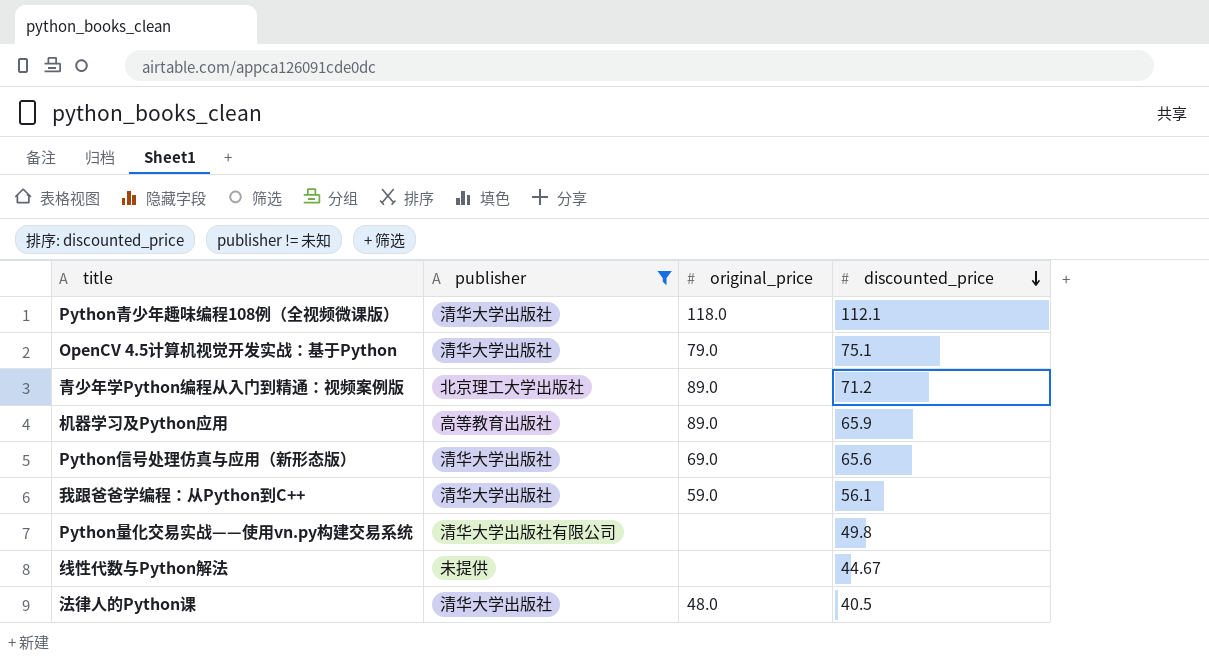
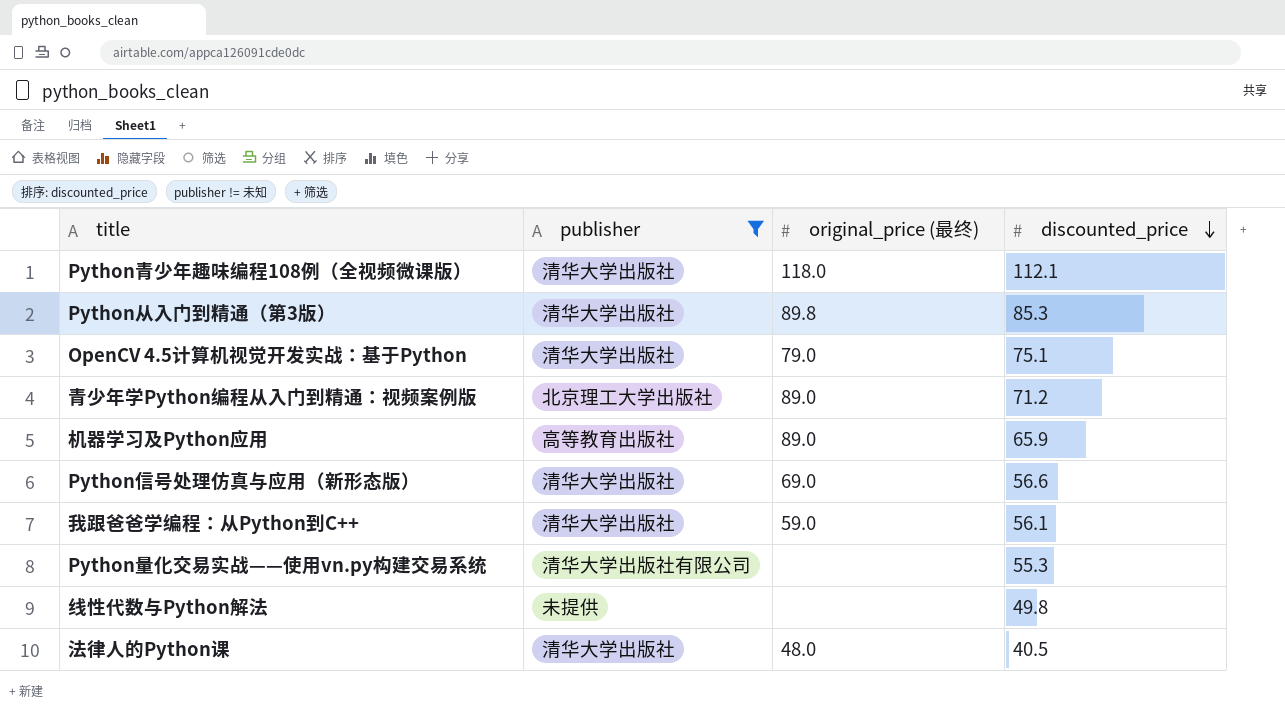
column name: original_price -> original_price (最终)
row Python从入门到精通（第3版）: none -> 清华大学出版社 | 89.8 | 85.3
Python信号处理仿真与应用（新形态版） | discounted_price: 65.6 -> 56.6
Python量化交易实战——使用vn.py构建交易系统 | discounted_price: 49.8 -> 55.3
线性代数与Python解法 | discounted_price: 44.67 -> 49.8

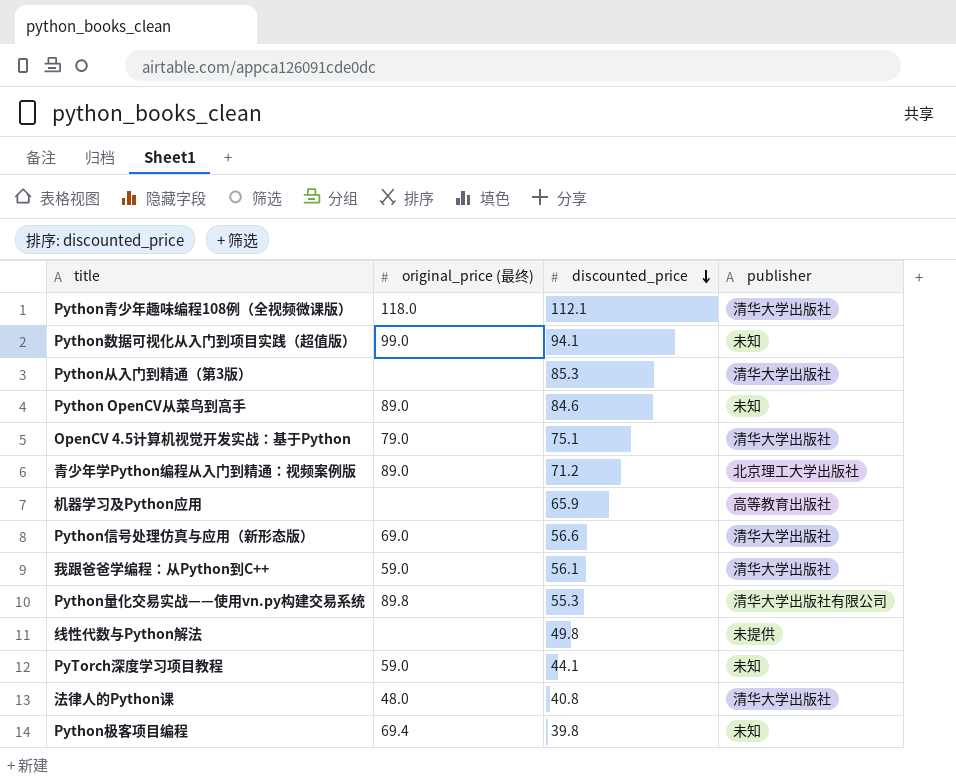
filter: publisher != 未知 -> none
column publisher | position: 2 -> 4
Python从入门到精通（第3版） | original_price (最终): 89.8 -> none
机器学习及Python应用 | original_price (最终): 89.0 -> none
Python量化交易实战——使用vn.py构建交易系统 | original_price (最终): none -> 89.8
法律人的Python课 | discounted_price: 40.5 -> 40.8

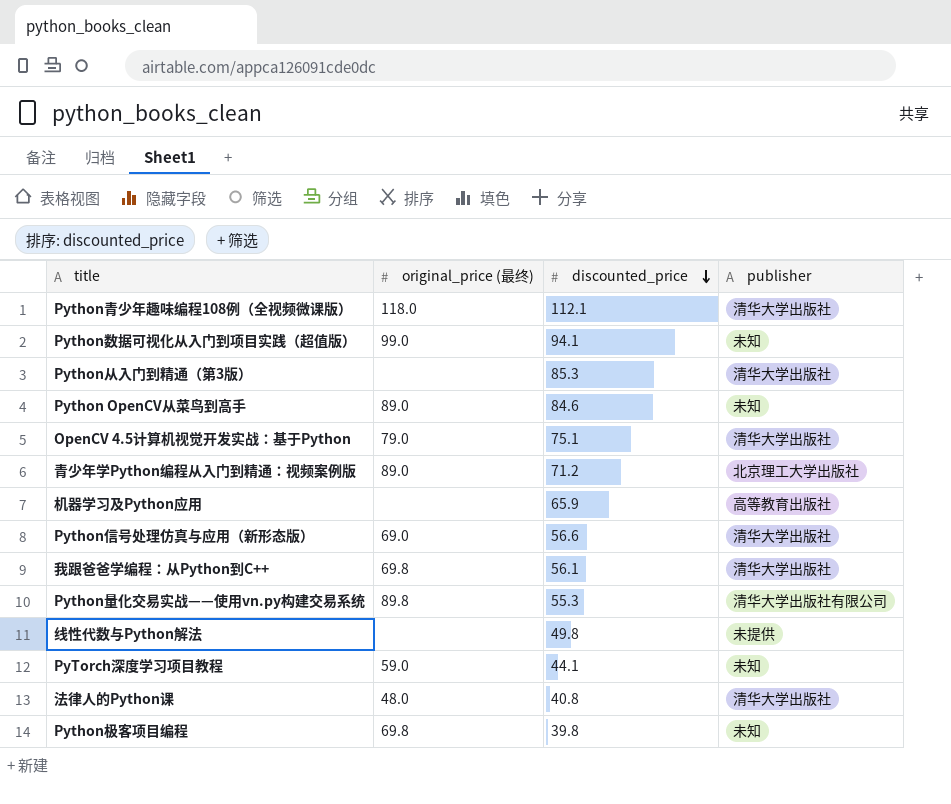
我跟爸爸学编程：从Python到C++ | original_price (最终): 59.0 -> 69.8
Python极客项目编程 | original_price (最终): 69.4 -> 69.8

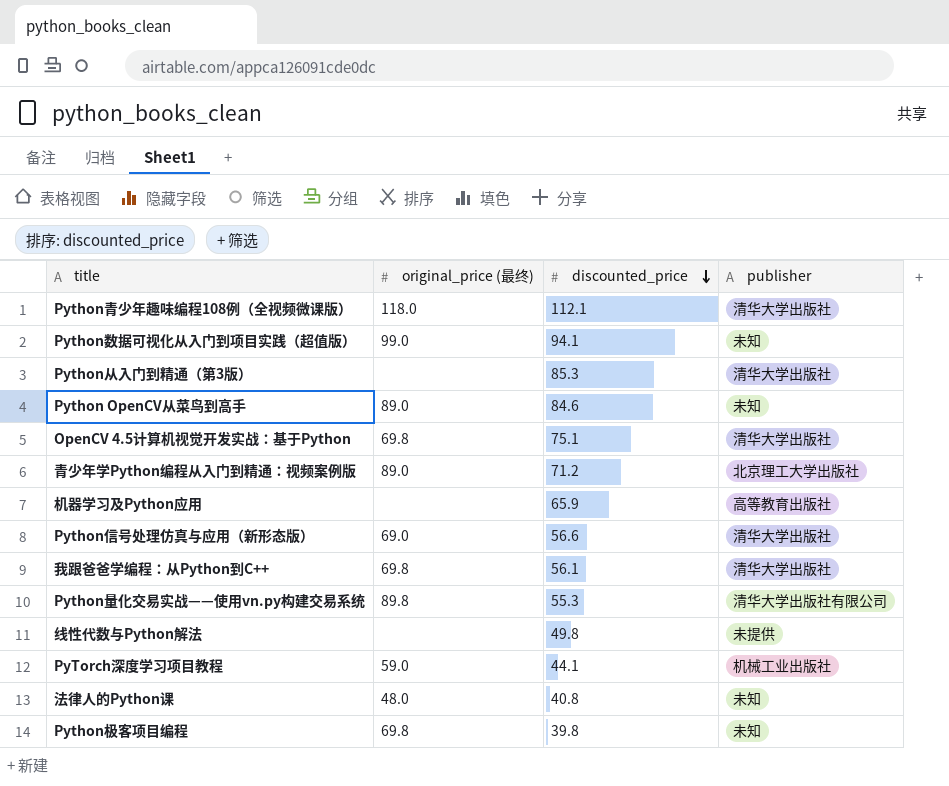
OpenCV 4.5计算机视觉开发实战：基于Python | original_price (最终): 79.0 -> 69.8
PyTorch深度学习项目教程 | publisher: 未知 -> 机械工业出版社
法律人的Python课 | publisher: 清华大学出版社 -> 未知

